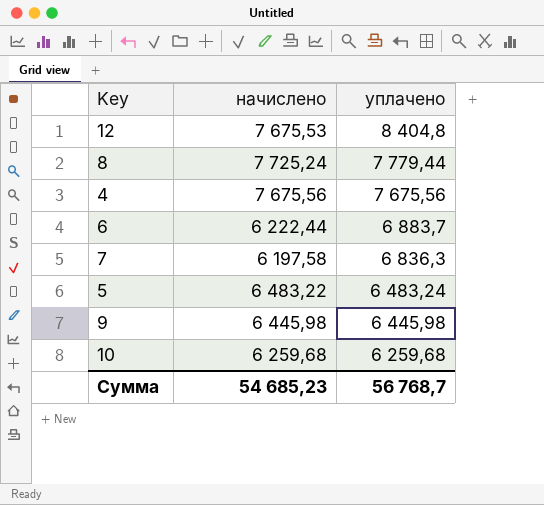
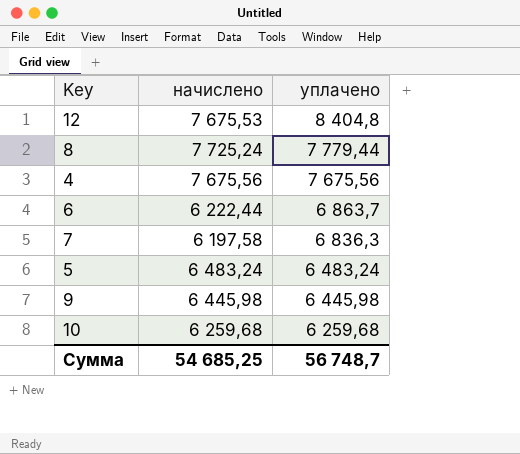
6 | уплачено: 6 883,7 -> 6 863,7
5 | начислено: 6 483,22 -> 6 483,24
Сумма | начислено: 54 685,23 -> 54 685,25
Сумма | уплачено: 56 768,7 -> 56 748,7

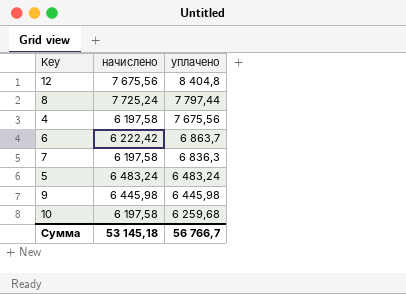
12 | начислено: 7 675,53 -> 7 675,56
8 | уплачено: 7 779,44 -> 7 797,44
4 | начислено: 7 675,56 -> 6 197,58
6 | начислено: 6 222,44 -> 6 222,42
10 | начислено: 6 259,68 -> 6 197,58
Сумма | начислено: 54 685,25 -> 53 145,18
Сумма | уплачено: 56 748,7 -> 56 766,7

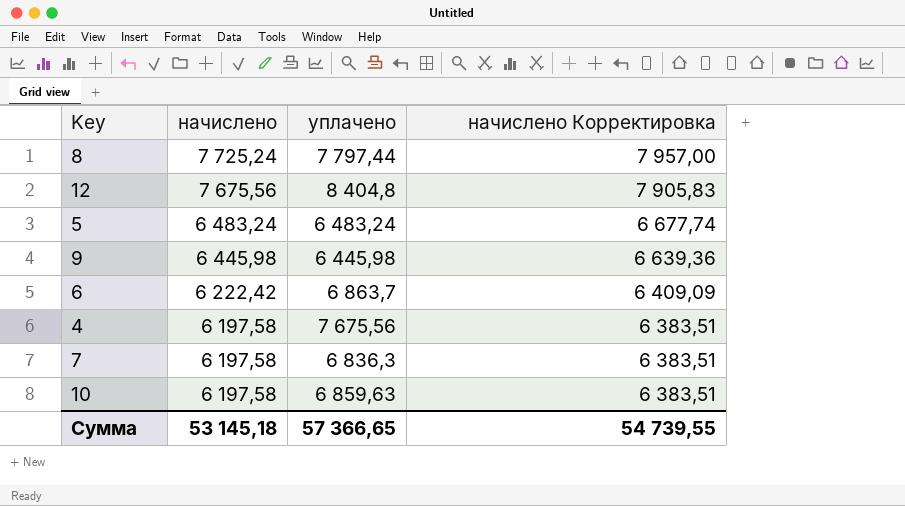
row order: уплачено descending -> начислено descending
column начислено Корректировка | formula: none -> [начислено] * 1,03
10 | уплачено: 6 259,68 -> 6 859,63
Сумма | уплачено: 56 766,7 -> 57 366,65

